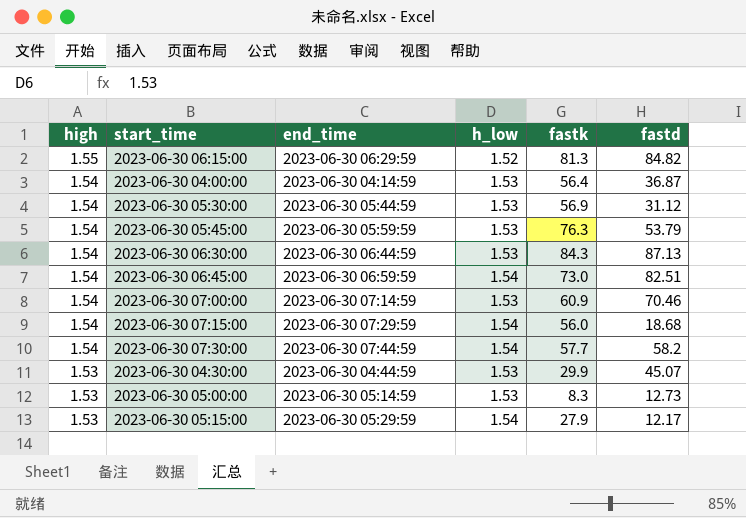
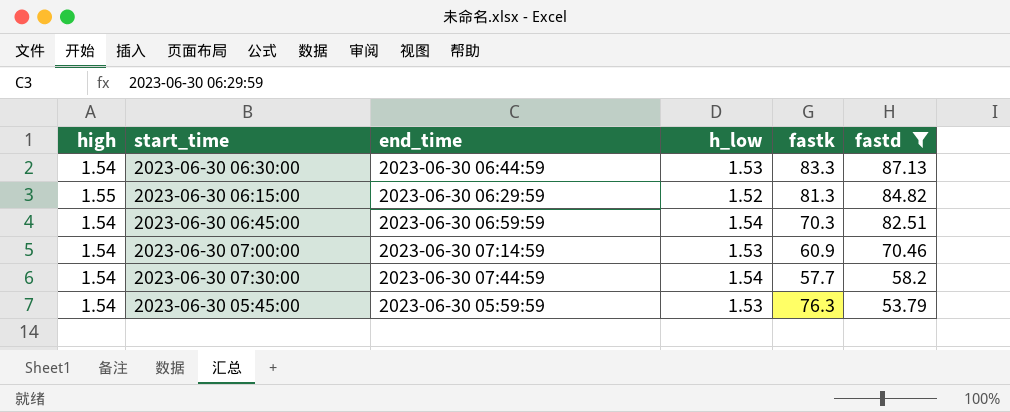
filter: none -> fastd >= 53.79
row order: high descending -> fastd descending
2023-06-30 06:30:00 | fastk: 84.3 -> 83.3
2023-06-30 06:45:00 | fastk: 73.0 -> 70.3

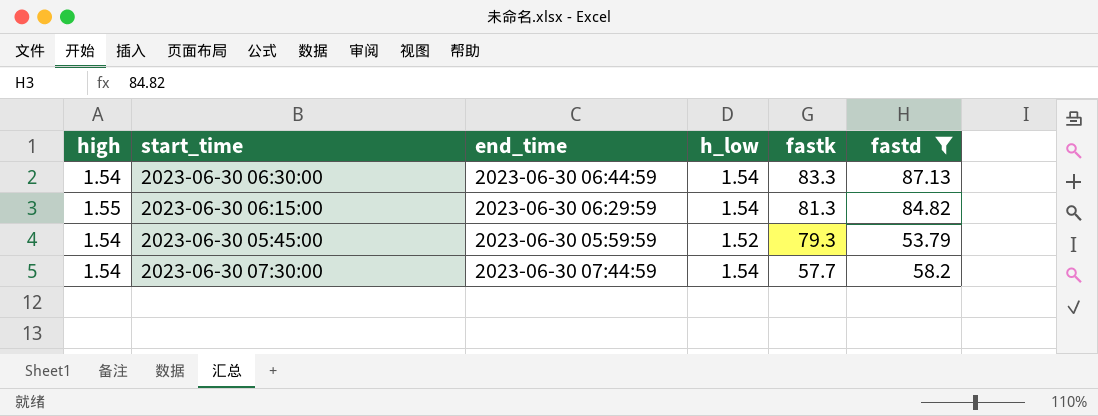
row order: fastd descending -> fastk descending
row 2023-06-30 06:45:00: 1.54 | 2023-06-30 06:59:59 | 1.54 | 70.3 | 82.51 -> none
row 2023-06-30 07:00:00: 1.54 | 2023-06-30 07:14:59 | 1.53 | 60.9 | 70.46 -> none
2023-06-30 06:30:00 | h_low: 1.53 -> 1.54
2023-06-30 06:15:00 | h_low: 1.52 -> 1.54
2023-06-30 05:45:00 | h_low: 1.53 -> 1.52
2023-06-30 05:45:00 | fastk: 76.3 -> 79.3

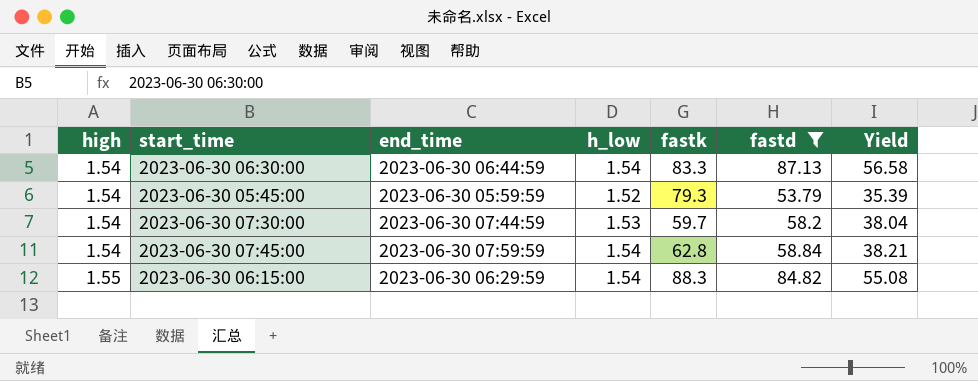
row order: fastk descending -> high ascending
column Yield | formula: none -> [fastd] / [h_low]
2023-06-30 07:30:00 | h_low: 1.54 -> 1.53
2023-06-30 07:30:00 | fastk: 57.7 -> 59.7
row 2023-06-30 07:45:00: none -> 1.54 | 2023-06-30 07:59:59 | 1.54 | 62.8 | 58.84 | 38.21
2023-06-30 06:15:00 | fastk: 81.3 -> 88.3

